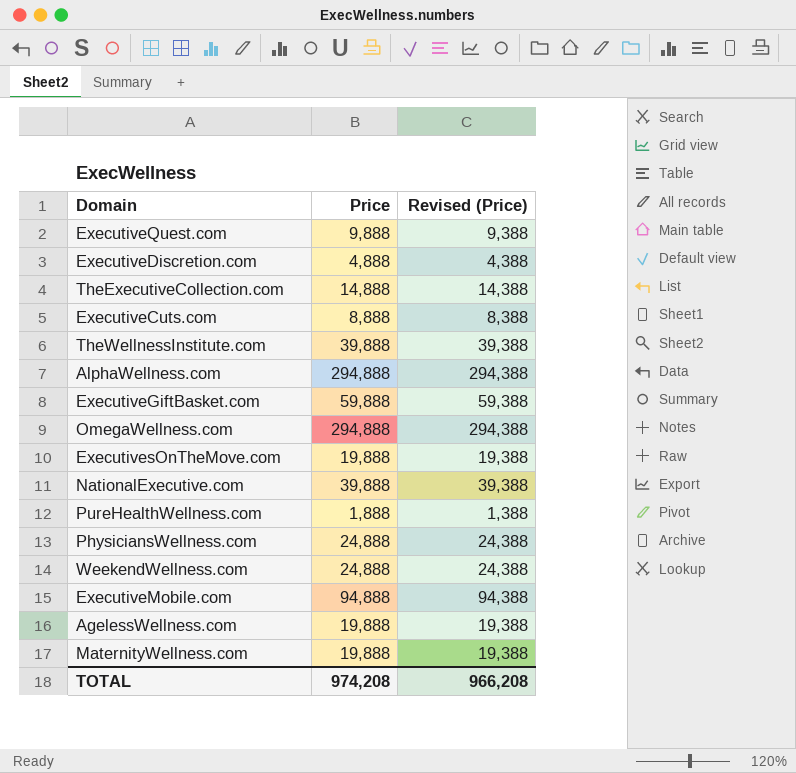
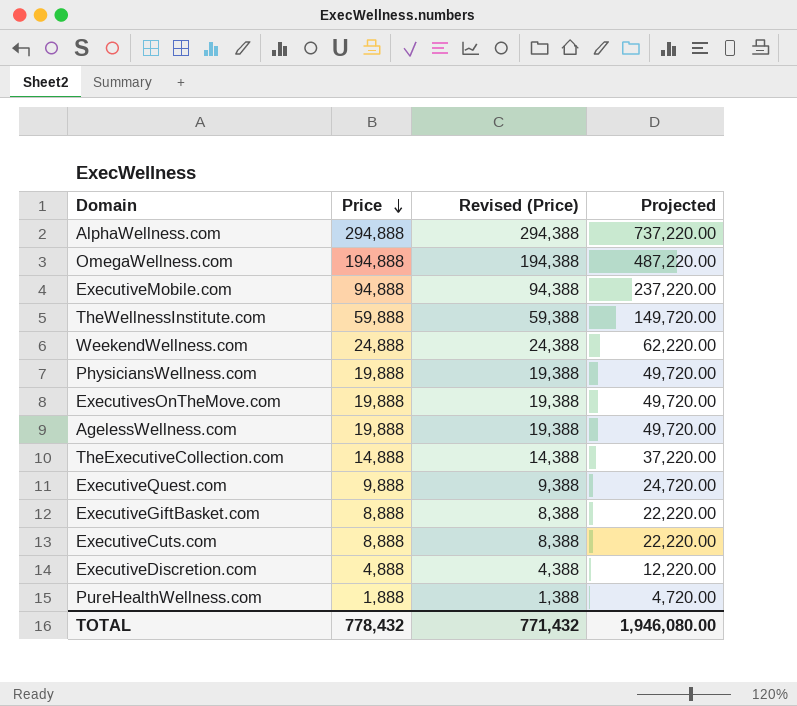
row order: none -> Price descending
column Projected | formula: none -> [Price] * 2.5
row NationalExecutive.com: 39,888 | 39,388 -> none
row MaternityWellness.com: 19,888 | 19,388 -> none
OmegaWellness.com | Price: 294,888 -> 194,888
OmegaWellness.com | Revised (Price): 294,388 -> 194,388
TheWellnessInstitute.com | Price: 39,888 -> 59,888
TheWellnessInstitute.com | Revised (Price): 39,388 -> 59,388
PhysiciansWellness.com | Price: 24,888 -> 19,888
PhysiciansWellness.com | Revised (Price): 24,388 -> 19,388
ExecutiveGiftBasket.com | Price: 59,888 -> 8,888
ExecutiveGiftBasket.com | Revised (Price): 59,388 -> 8,388
TOTAL | Price: 974,208 -> 778,432
TOTAL | Revised (Price): 966,208 -> 771,432

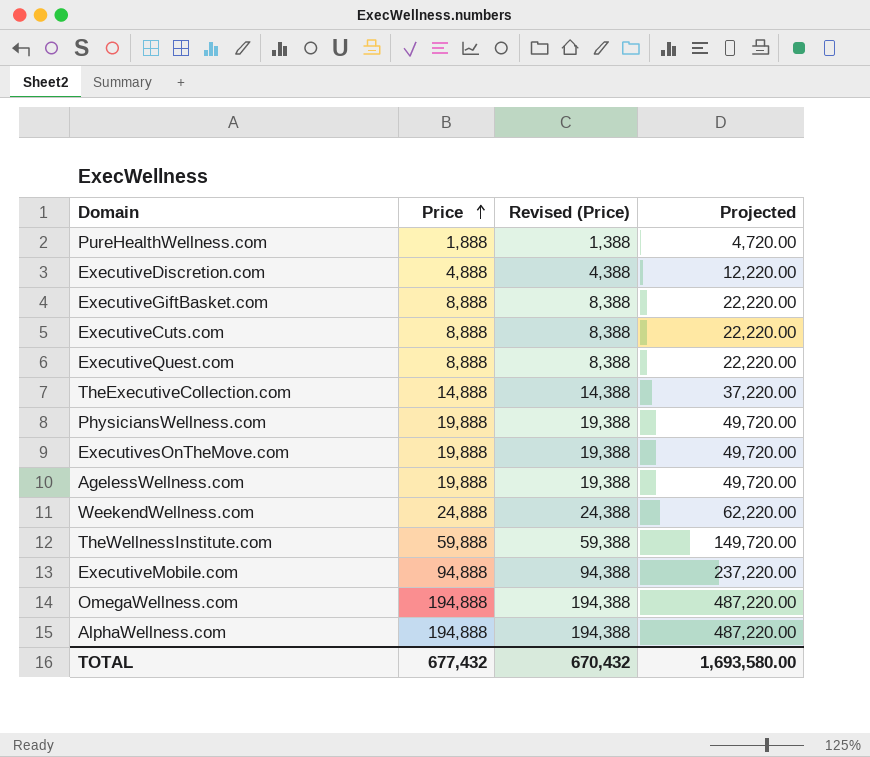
row order: Price descending -> Price ascending
ExecutiveQuest.com | Price: 9,888 -> 8,888
ExecutiveQuest.com | Revised (Price): 9,388 -> 8,388
ExecutiveQuest.com | Projected: 24,720.00 -> 22,220.00
AlphaWellness.com | Price: 294,888 -> 194,888
AlphaWellness.com | Revised (Price): 294,388 -> 194,388
AlphaWellness.com | Projected: 737,220.00 -> 487,220.00
TOTAL | Price: 778,432 -> 677,432
TOTAL | Revised (Price): 771,432 -> 670,432
TOTAL | Projected: 1,946,080.00 -> 1,693,580.00

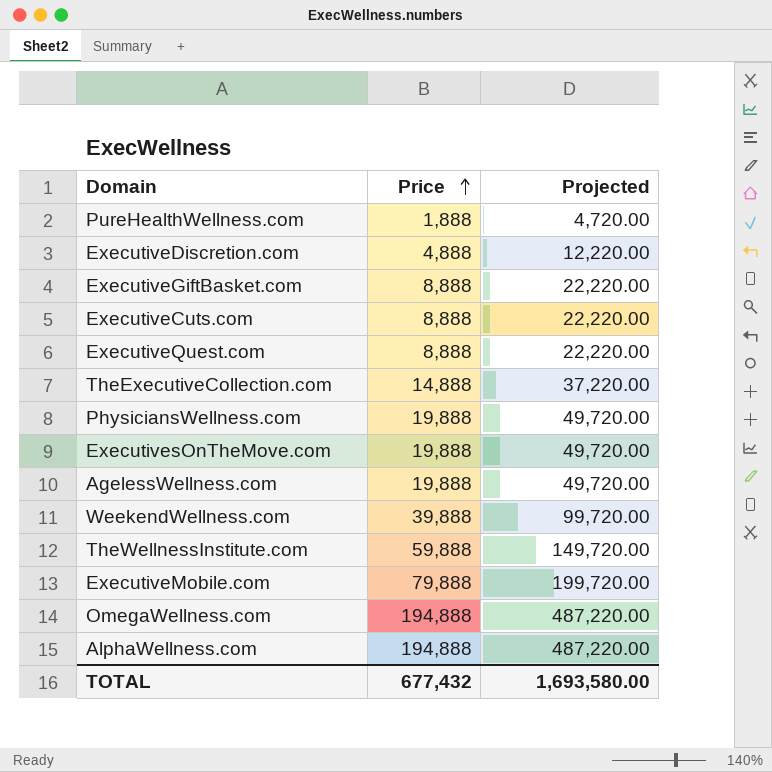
column Revised (Price) | formula: [Price] - 500 -> none
WeekendWellness.com | Price: 24,888 -> 39,888
WeekendWellness.com | Projected: 62,220.00 -> 99,720.00
ExecutiveMobile.com | Price: 94,888 -> 79,888
ExecutiveMobile.com | Projected: 237,220.00 -> 199,720.00

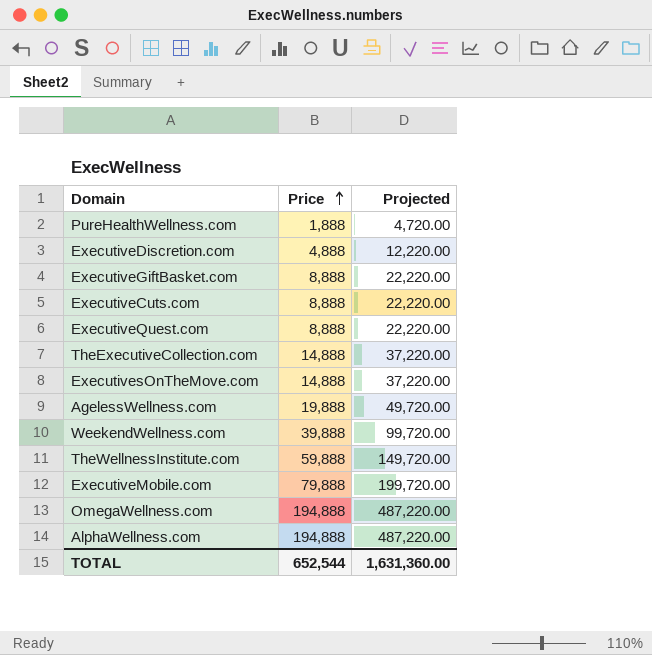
row PhysiciansWellness.com: 19,888 | 49,720.00 -> none
ExecutivesOnTheMove.com | Price: 19,888 -> 14,888
ExecutivesOnTheMove.com | Projected: 49,720.00 -> 37,220.00
TOTAL | Price: 677,432 -> 652,544
TOTAL | Projected: 1,693,580.00 -> 1,631,360.00

